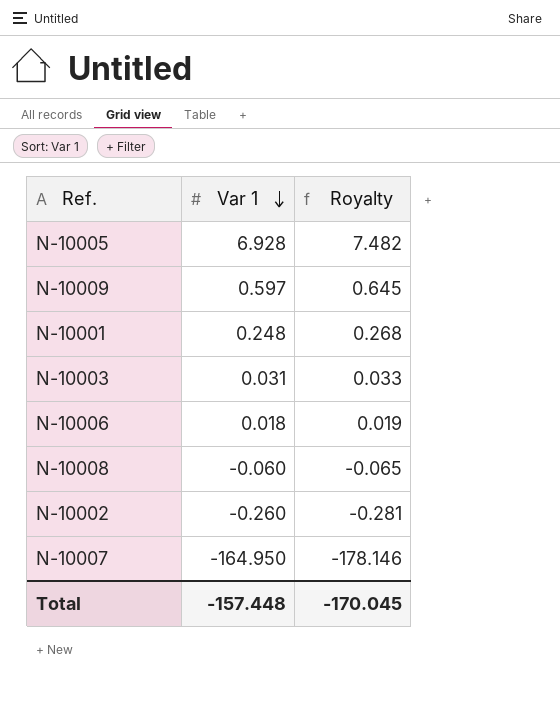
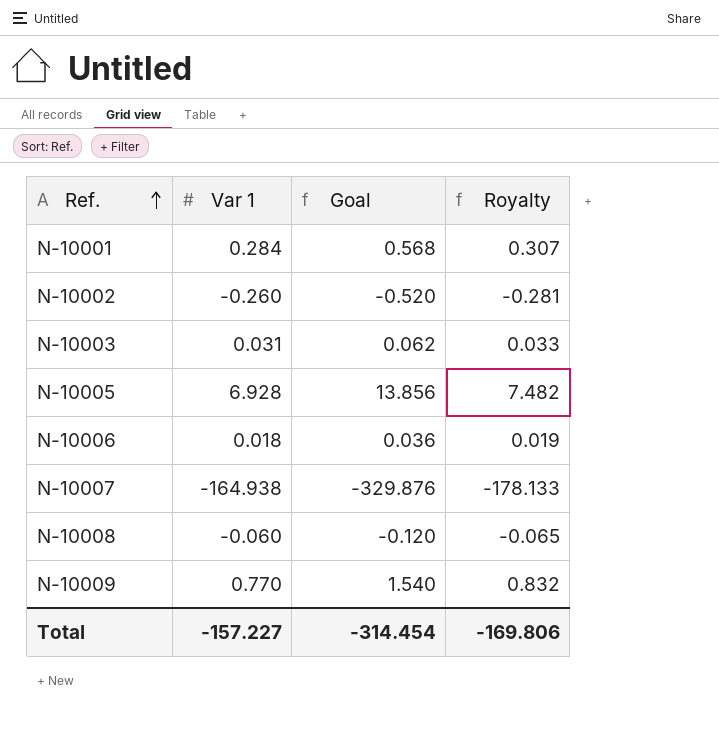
row order: Var 1 descending -> Ref. ascending
column Goal | formula: none -> [Var 1] * 2
N-10001 | Var 1: 0.248 -> 0.284
N-10001 | Royalty: 0.268 -> 0.307
N-10007 | Var 1: -164.950 -> -164.938
N-10007 | Royalty: -178.146 -> -178.133
N-10009 | Var 1: 0.597 -> 0.770
N-10009 | Royalty: 0.645 -> 0.832
Total | Var 1: -157.448 -> -157.227
Total | Royalty: -170.045 -> -169.806

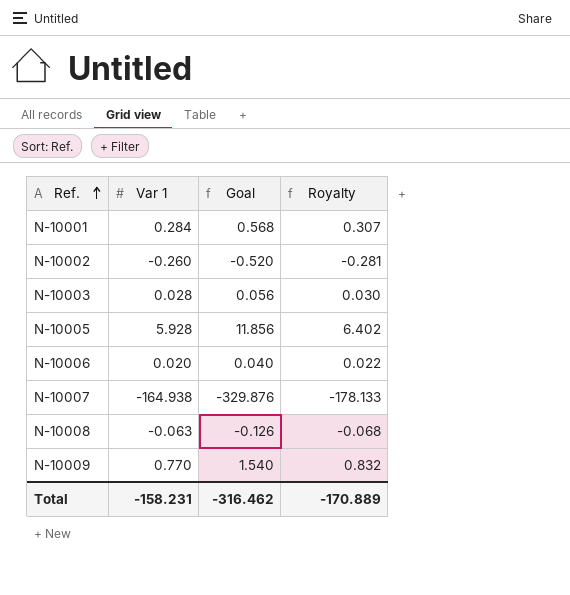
N-10003 | Var 1: 0.031 -> 0.028
N-10003 | Goal: 0.062 -> 0.056
N-10003 | Royalty: 0.033 -> 0.030
N-10005 | Var 1: 6.928 -> 5.928
N-10005 | Goal: 13.856 -> 11.856
N-10005 | Royalty: 7.482 -> 6.402
N-10006 | Var 1: 0.018 -> 0.020
N-10006 | Goal: 0.036 -> 0.040
N-10006 | Royalty: 0.019 -> 0.022
N-10008 | Var 1: -0.060 -> -0.063
N-10008 | Goal: -0.120 -> -0.126
N-10008 | Royalty: -0.065 -> -0.068
Total | Var 1: -157.227 -> -158.231
Total | Goal: -314.454 -> -316.462
Total | Royalty: -169.806 -> -170.889

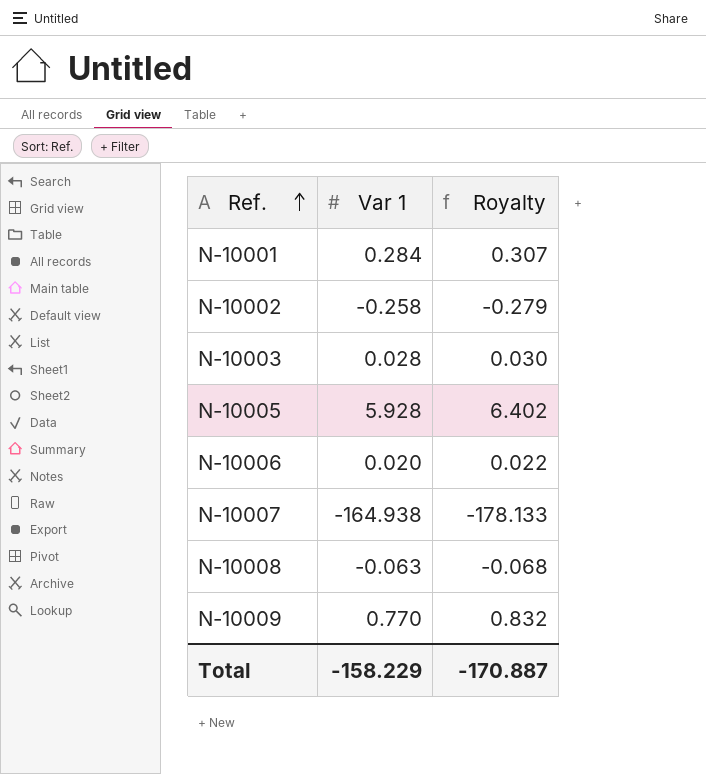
column Goal | formula: [Var 1] * 2 -> none
N-10002 | Var 1: -0.260 -> -0.258
N-10002 | Royalty: -0.281 -> -0.279
Total | Var 1: -158.231 -> -158.229
Total | Royalty: -170.889 -> -170.887

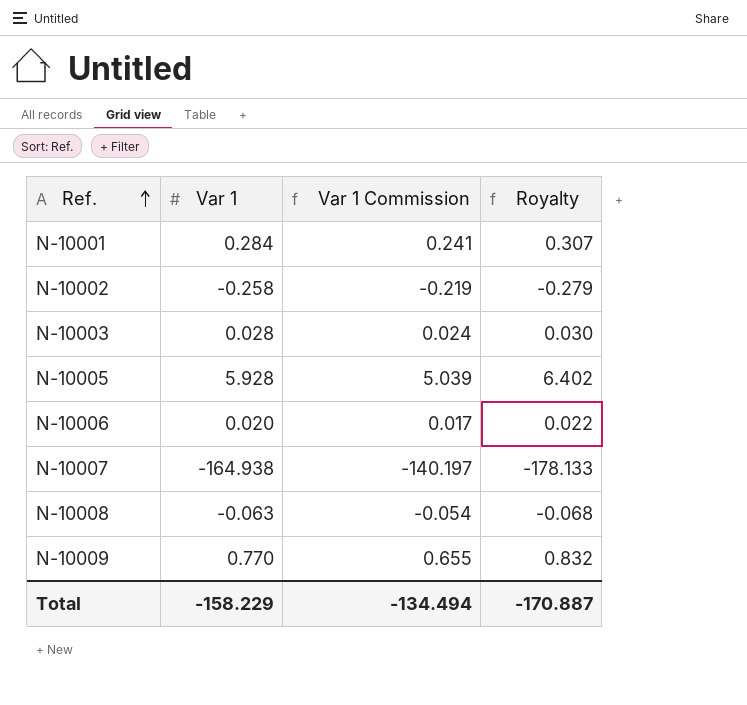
column Var 1 Commission | formula: none -> [Var 1] * 0.85

